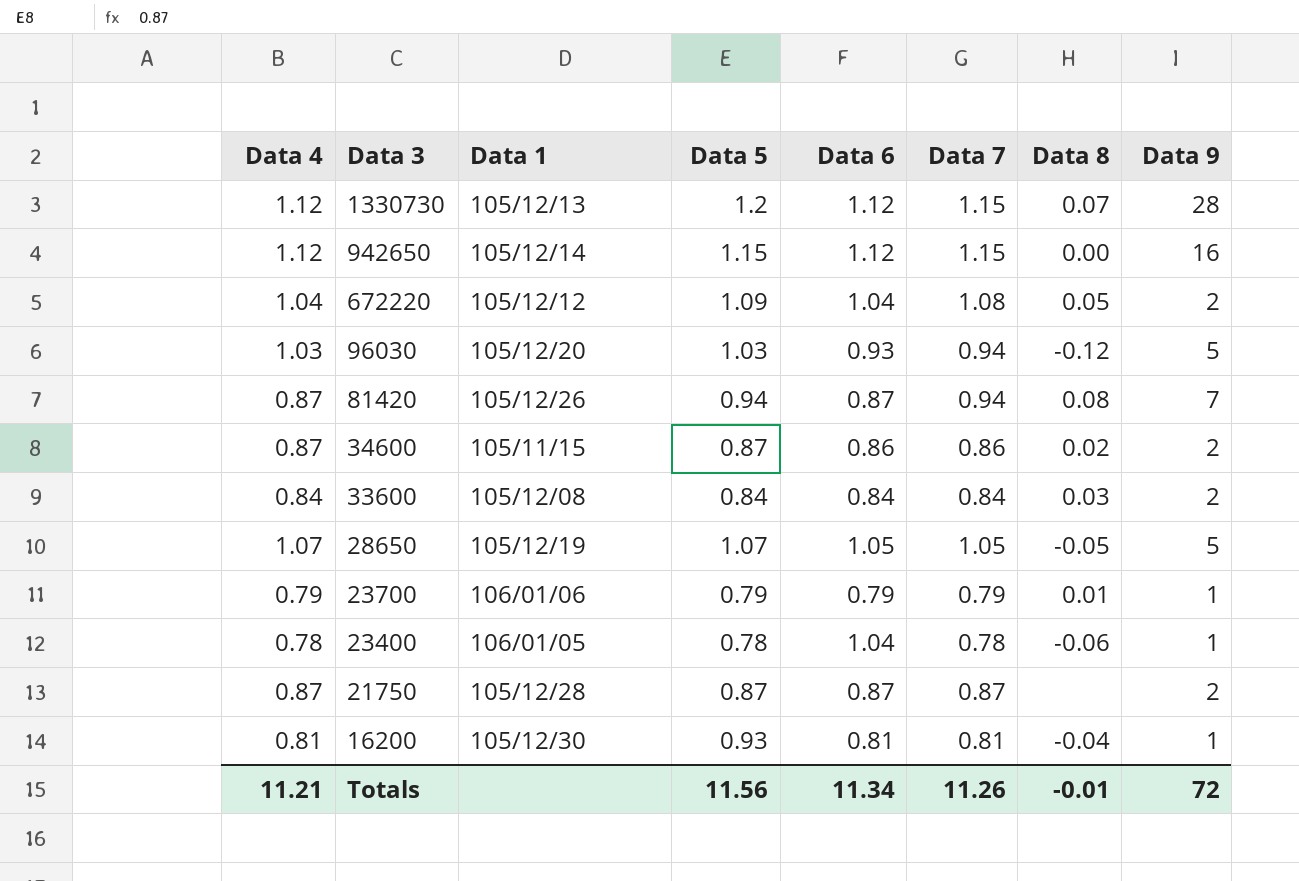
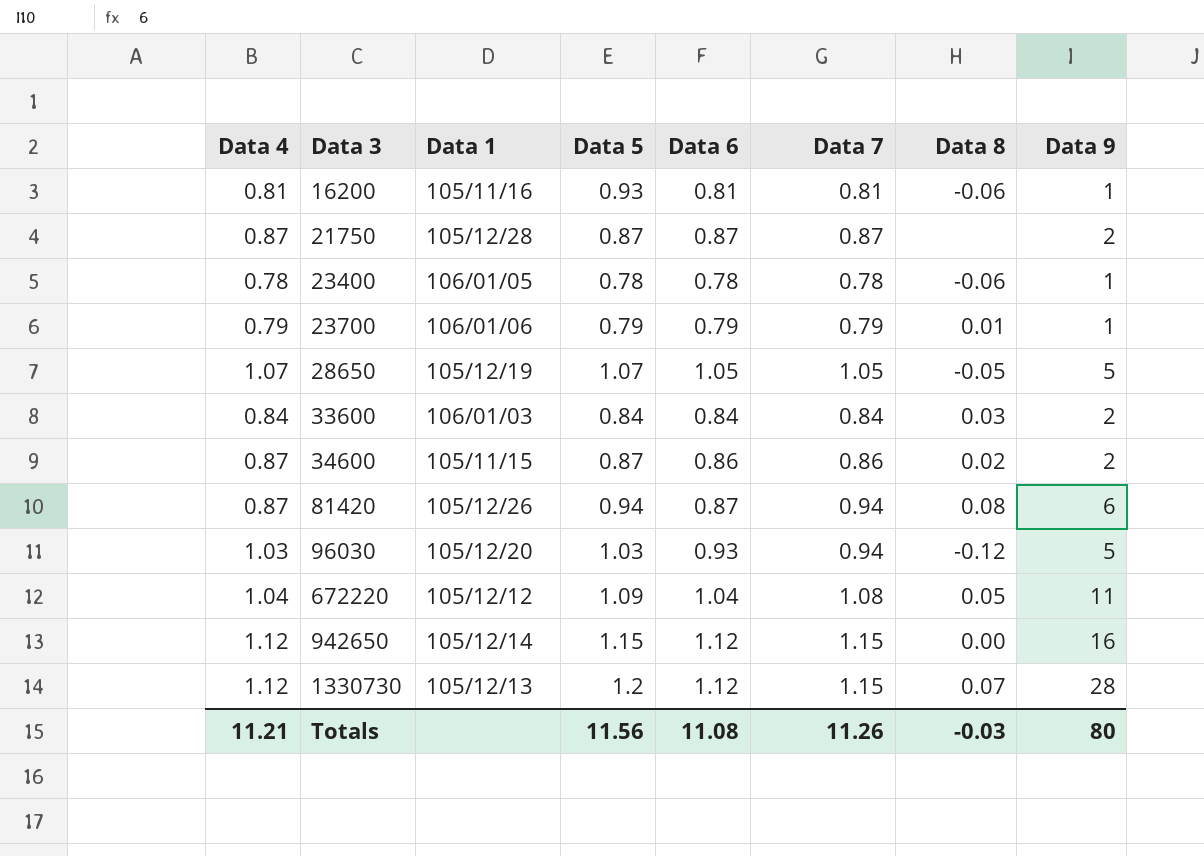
row order: Data 3 descending -> Data 3 ascending
16200 | Data 1: 105/12/30 -> 105/11/16
16200 | Data 8: -0.04 -> -0.06
23400 | Data 6: 1.04 -> 0.78
33600 | Data 1: 105/12/08 -> 106/01/03
81420 | Data 9: 7 -> 6
672220 | Data 9: 2 -> 11
Totals | Data 6: 11.34 -> 11.08
Totals | Data 8: -0.01 -> -0.03
Totals | Data 9: 72 -> 80

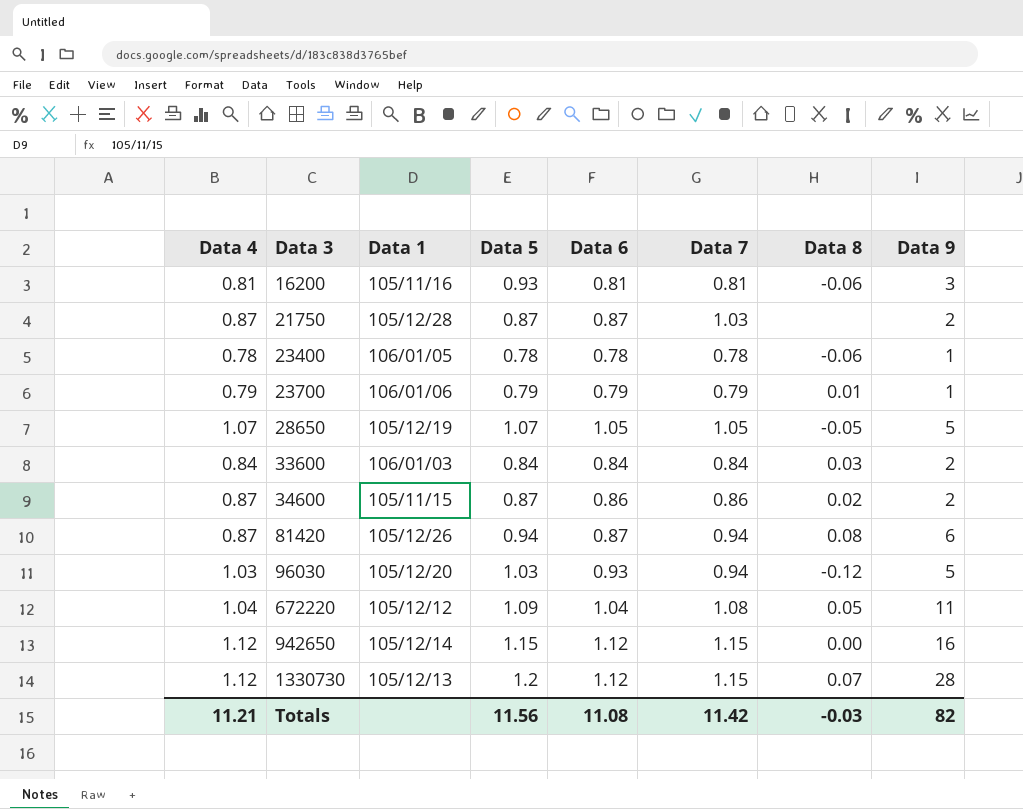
16200 | Data 9: 1 -> 3
21750 | Data 7: 0.87 -> 1.03
Totals | Data 7: 11.26 -> 11.42
Totals | Data 9: 80 -> 82

